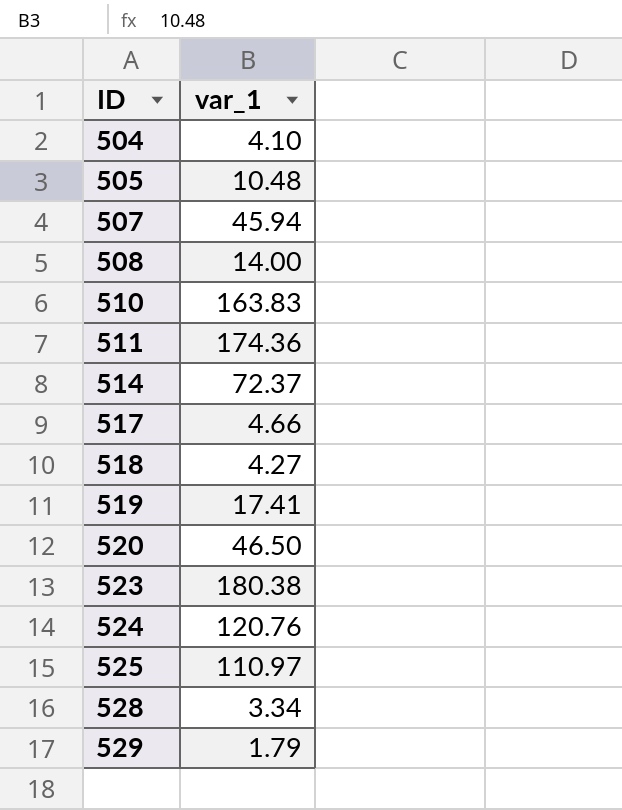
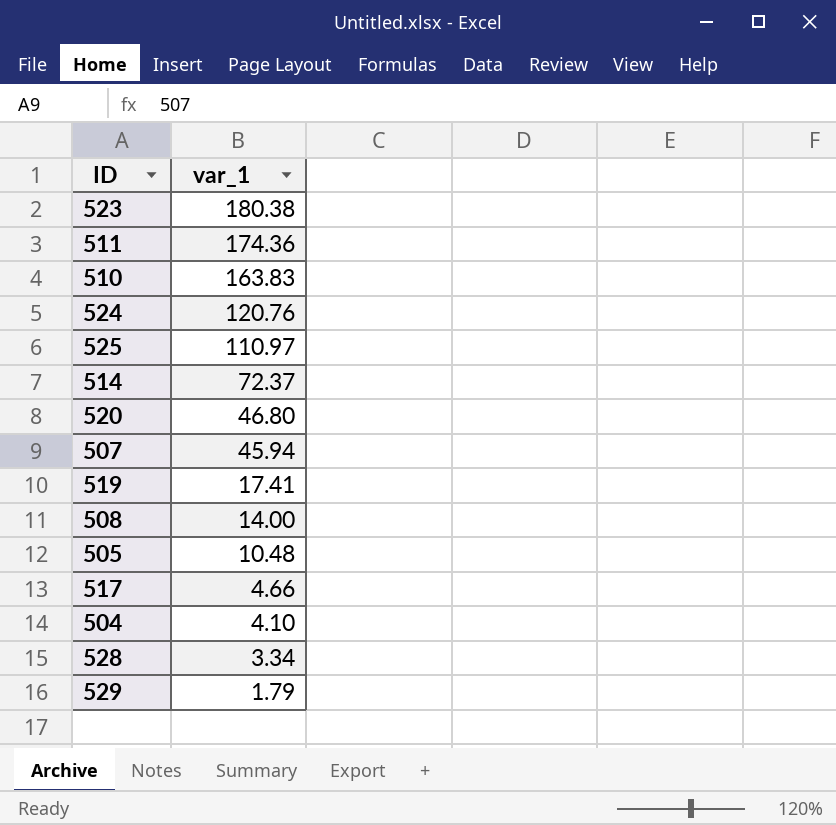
row order: ID ascending -> var_1 descending
row 518: 4.27 -> none
520 | var_1: 46.50 -> 46.80

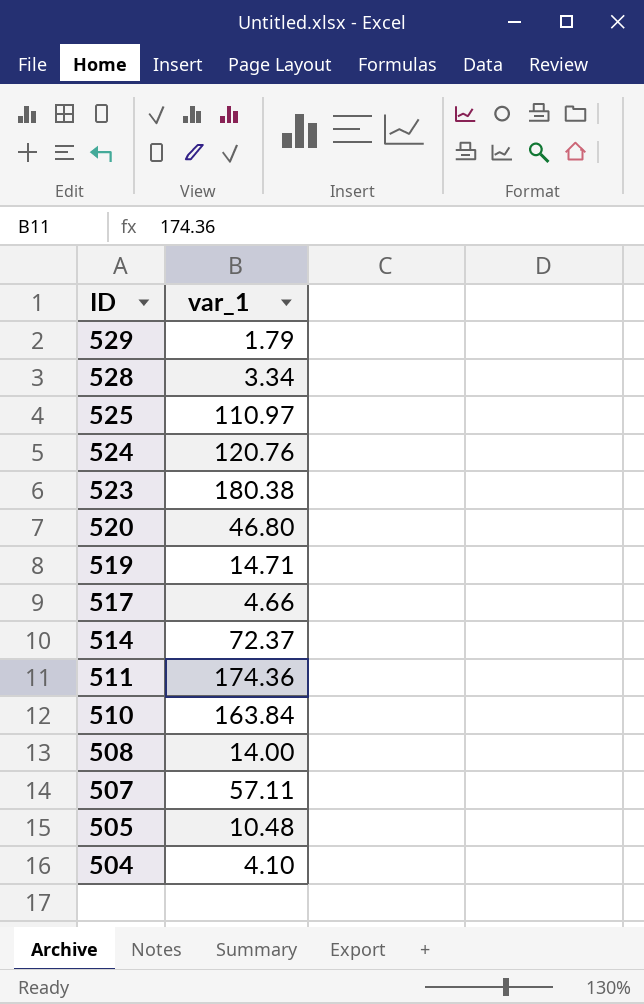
row order: var_1 descending -> ID descending
519 | var_1: 17.41 -> 14.71
510 | var_1: 163.83 -> 163.84
507 | var_1: 45.94 -> 57.11

